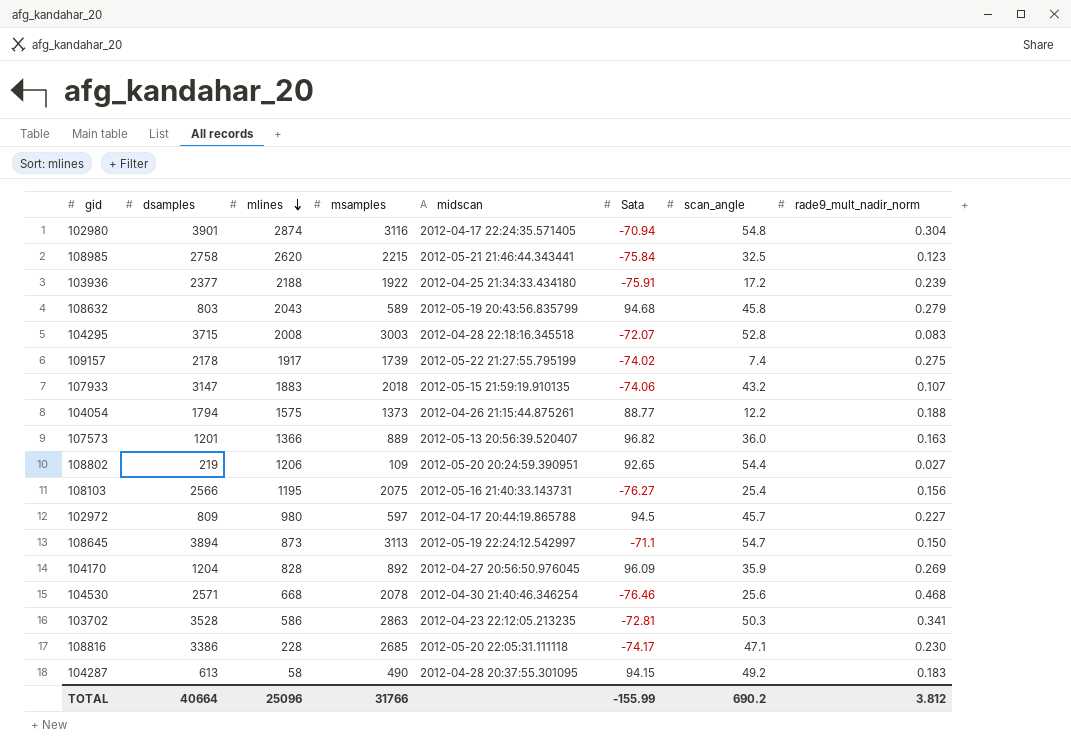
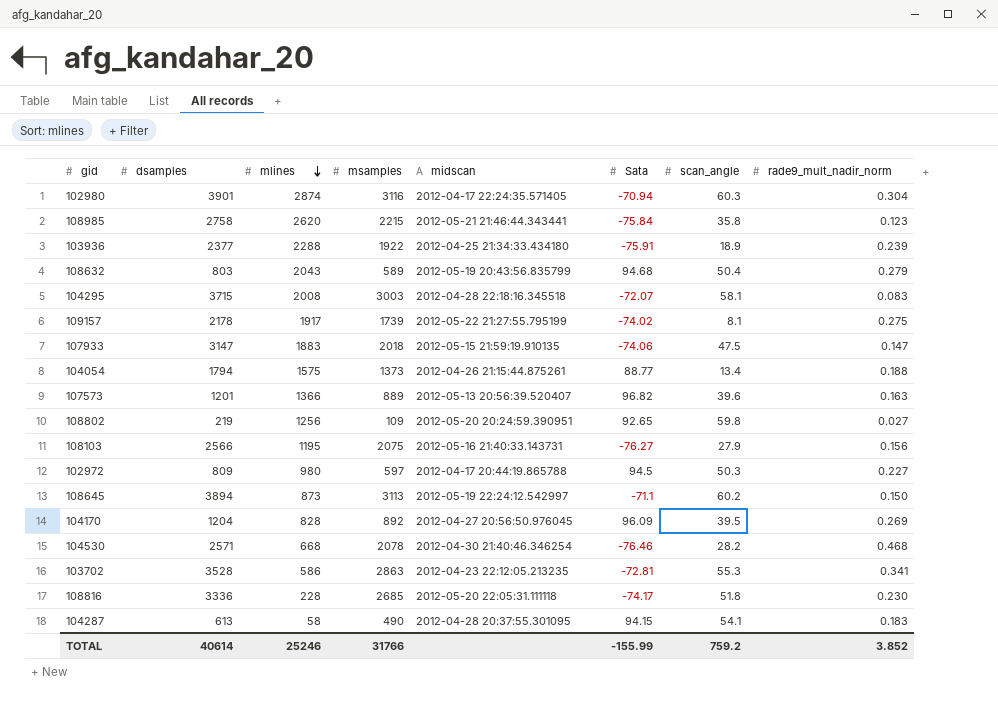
102980 | scan_angle: 54.8 -> 60.3
108985 | scan_angle: 32.5 -> 35.8
103936 | mlines: 2188 -> 2288
103936 | scan_angle: 17.2 -> 18.9
108632 | scan_angle: 45.8 -> 50.4
104295 | scan_angle: 52.8 -> 58.1
109157 | scan_angle: 7.4 -> 8.1
107933 | scan_angle: 43.2 -> 47.5
107933 | rade9_mult_nadir_norm: 0.107 -> 0.147
104054 | scan_angle: 12.2 -> 13.4
107573 | scan_angle: 36.0 -> 39.6
108802 | mlines: 1206 -> 1256
108802 | scan_angle: 54.4 -> 59.8
108103 | scan_angle: 25.4 -> 27.9
102972 | scan_angle: 45.7 -> 50.3
108645 | scan_angle: 54.7 -> 60.2
104170 | scan_angle: 35.9 -> 39.5
104530 | scan_angle: 25.6 -> 28.2
103702 | scan_angle: 50.3 -> 55.3
108816 | dsamples: 3386 -> 3336
108816 | scan_angle: 47.1 -> 51.8
104287 | scan_angle: 49.2 -> 54.1
TOTAL | dsamples: 40664 -> 40614
TOTAL | mlines: 25096 -> 25246
TOTAL | scan_angle: 690.2 -> 759.2
TOTAL | rade9_mult_nadir_norm: 3.812 -> 3.852

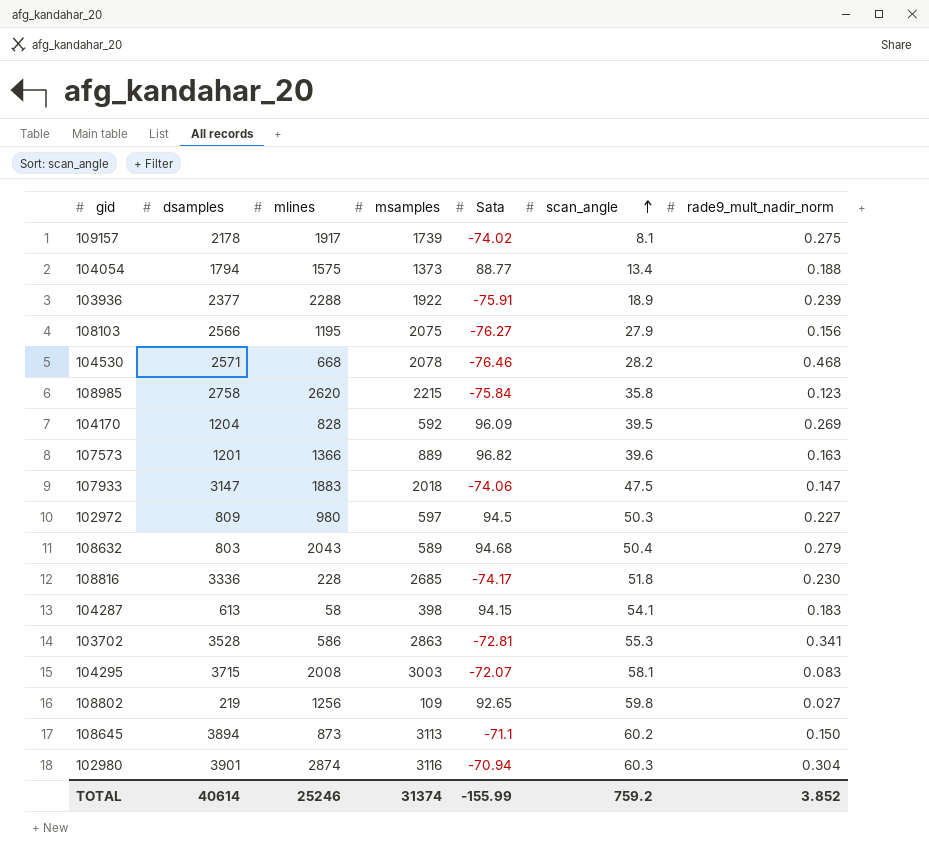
row order: mlines descending -> scan_angle ascending
column midscan | position: 5 -> none
104170 | msamples: 892 -> 592
104287 | msamples: 490 -> 398
TOTAL | msamples: 31766 -> 31374

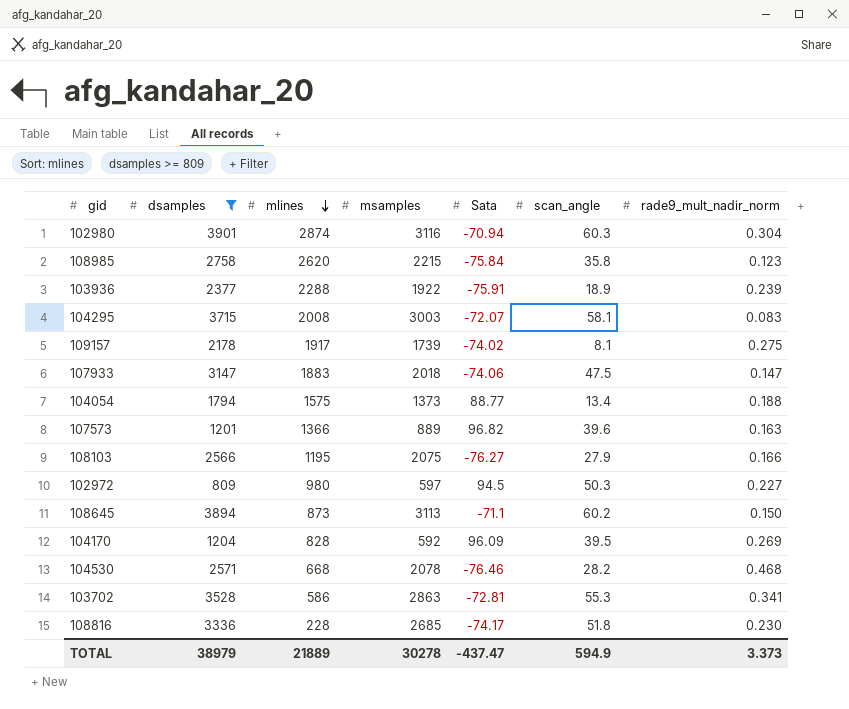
filter: none -> dsamples >= 809
row order: scan_angle ascending -> mlines descending
108103 | rade9_mult_nadir_norm: 0.156 -> 0.166
TOTAL | dsamples: 40614 -> 38979
TOTAL | mlines: 25246 -> 21889
TOTAL | msamples: 31374 -> 30278
TOTAL | Sata: -155.99 -> -437.47
TOTAL | scan_angle: 759.2 -> 594.9
TOTAL | rade9_mult_nadir_norm: 3.852 -> 3.373

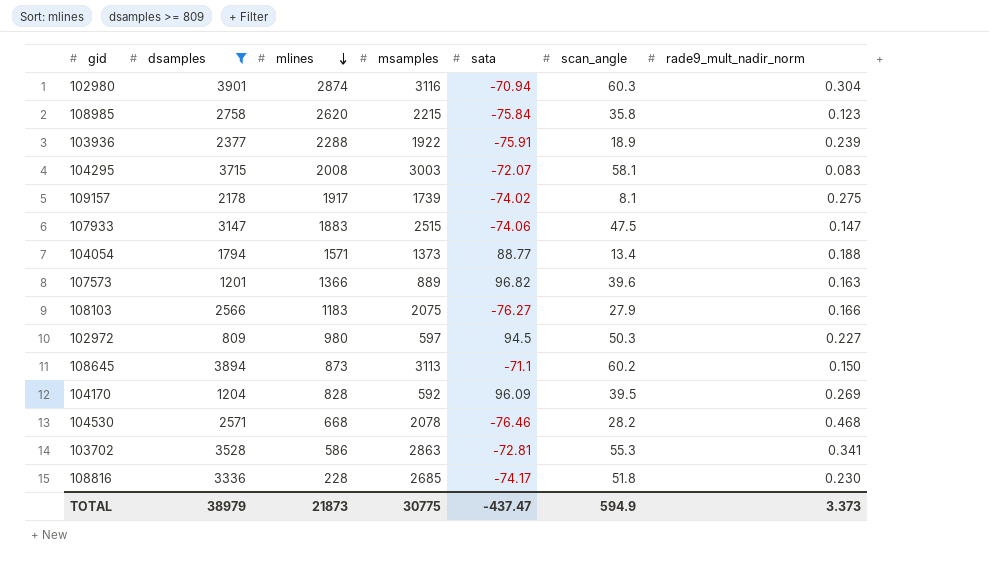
column name: Sata -> sata
107933 | msamples: 2018 -> 2515
104054 | mlines: 1575 -> 1571
108103 | mlines: 1195 -> 1183
TOTAL | mlines: 21889 -> 21873
TOTAL | msamples: 30278 -> 30775

